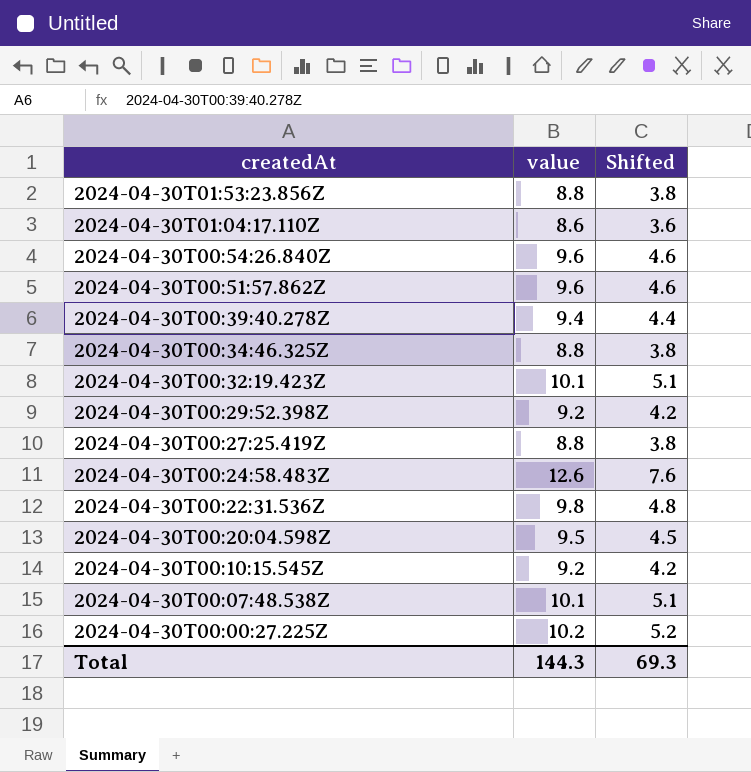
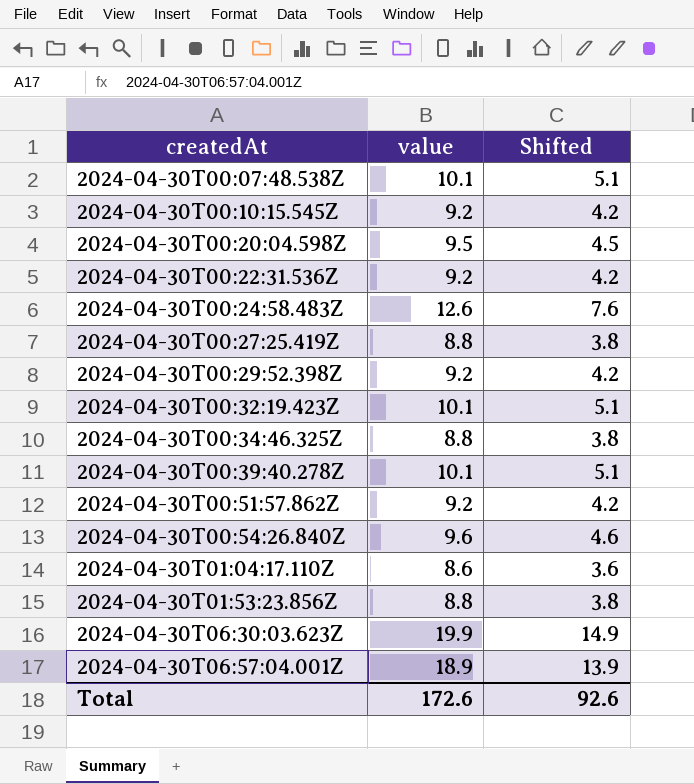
row order: createdAt descending -> createdAt ascending
row 2024-04-30T00:00:27.225Z: 10.2 | 5.2 -> none
2024-04-30T00:22:31.536Z | value: 9.8 -> 9.2
2024-04-30T00:22:31.536Z | Shifted: 4.8 -> 4.2
2024-04-30T00:39:40.278Z | value: 9.4 -> 10.1
2024-04-30T00:39:40.278Z | Shifted: 4.4 -> 5.1
2024-04-30T00:51:57.862Z | value: 9.6 -> 9.2
2024-04-30T00:51:57.862Z | Shifted: 4.6 -> 4.2
row 2024-04-30T06:30:03.623Z: none -> 19.9 | 14.9
row 2024-04-30T06:57:04.001Z: none -> 18.9 | 13.9
Total | value: 144.3 -> 172.6
Total | Shifted: 69.3 -> 92.6

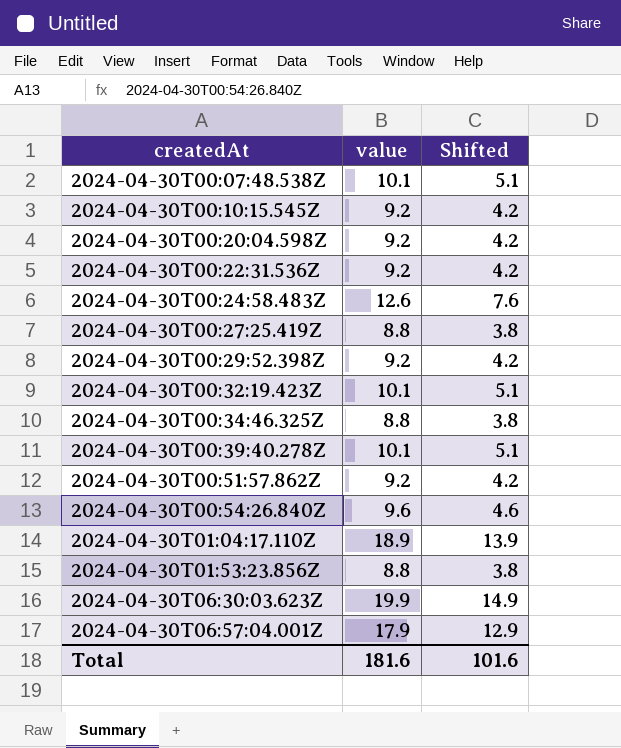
2024-04-30T00:20:04.598Z | value: 9.5 -> 9.2
2024-04-30T00:20:04.598Z | Shifted: 4.5 -> 4.2
2024-04-30T01:04:17.110Z | value: 8.6 -> 18.9
2024-04-30T01:04:17.110Z | Shifted: 3.6 -> 13.9
2024-04-30T06:57:04.001Z | value: 18.9 -> 17.9
2024-04-30T06:57:04.001Z | Shifted: 13.9 -> 12.9
Total | value: 172.6 -> 181.6
Total | Shifted: 92.6 -> 101.6

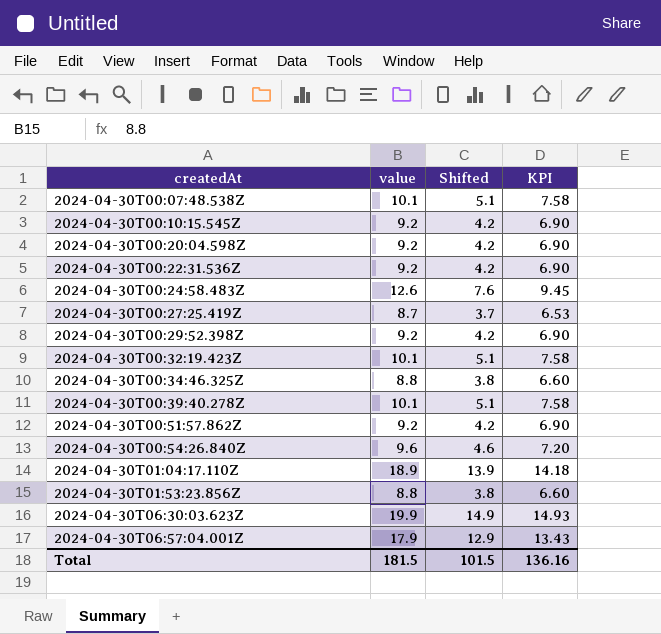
column KPI | formula: none -> [value] * 0.75
2024-04-30T00:27:25.419Z | value: 8.8 -> 8.7
2024-04-30T00:27:25.419Z | Shifted: 3.8 -> 3.7
Total | value: 181.6 -> 181.5
Total | Shifted: 101.6 -> 101.5

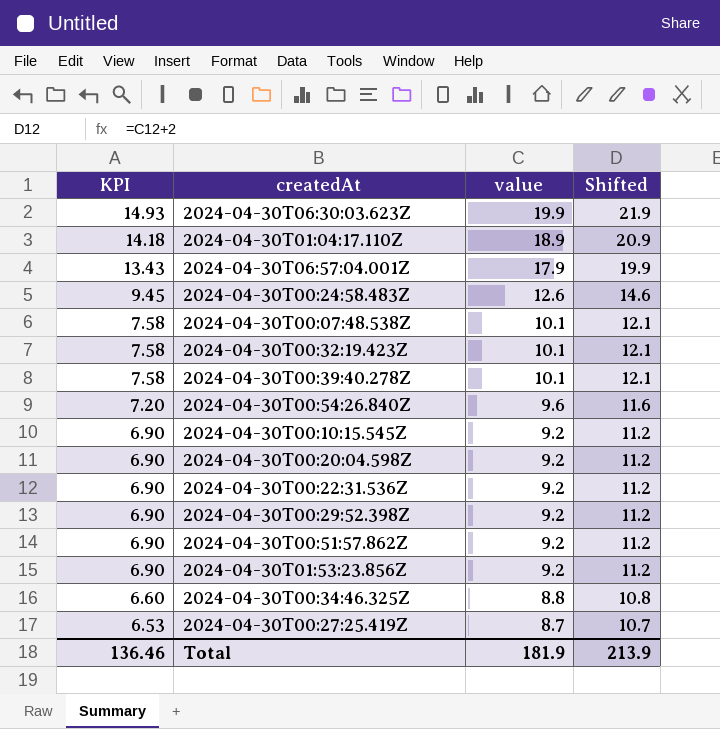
row order: createdAt ascending -> KPI descending
column KPI | position: 4 -> 1
column Shifted | formula: [value] - 5 -> [value] + 2
2024-04-30T01:53:23.856Z | KPI: 6.60 -> 6.90
2024-04-30T01:53:23.856Z | value: 8.8 -> 9.2
Total | KPI: 136.16 -> 136.46
Total | value: 181.5 -> 181.9
Total | Shifted: 101.5 -> 213.9

